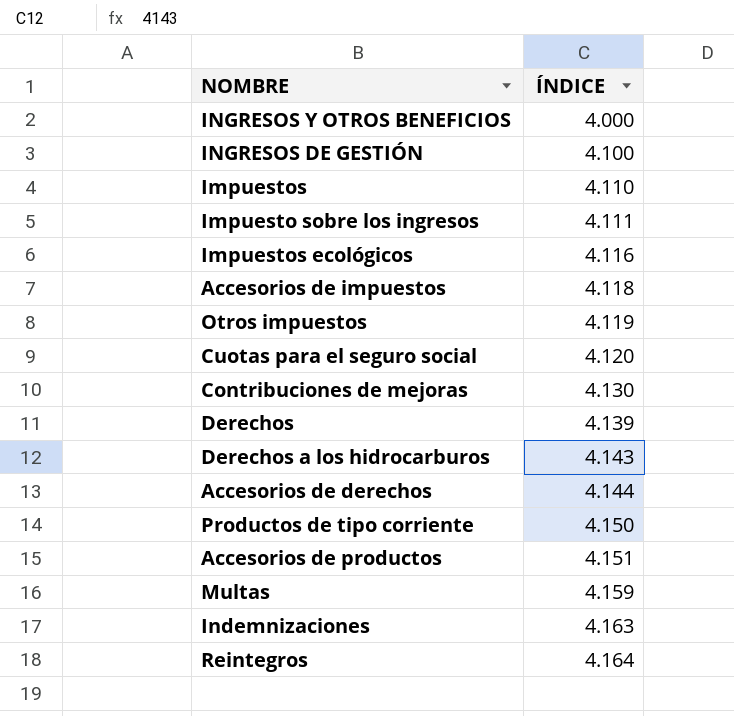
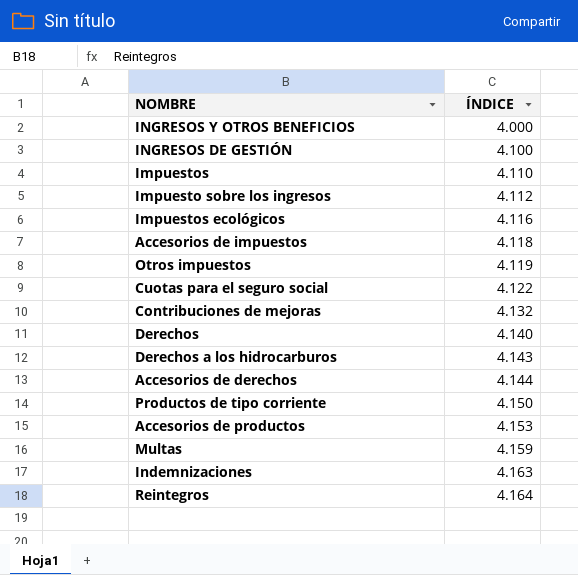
Impuesto sobre los ingresos | ÍNDICE: 4.111 -> 4.112
Cuotas para el seguro social | ÍNDICE: 4.120 -> 4.122
Contribuciones de mejoras | ÍNDICE: 4.130 -> 4.132
Derechos | ÍNDICE: 4.139 -> 4.140
Accesorios de productos | ÍNDICE: 4.151 -> 4.153

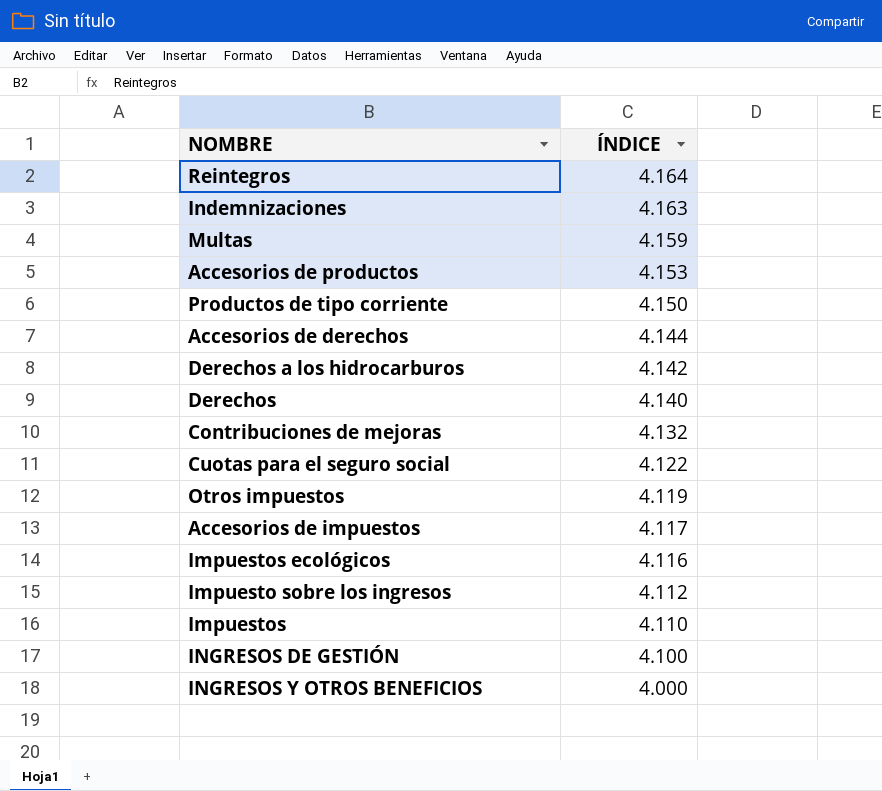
row order: ÍNDICE ascending -> ÍNDICE descending
Derechos a los hidrocarburos | ÍNDICE: 4.143 -> 4.142
Accesorios de impuestos | ÍNDICE: 4.118 -> 4.117

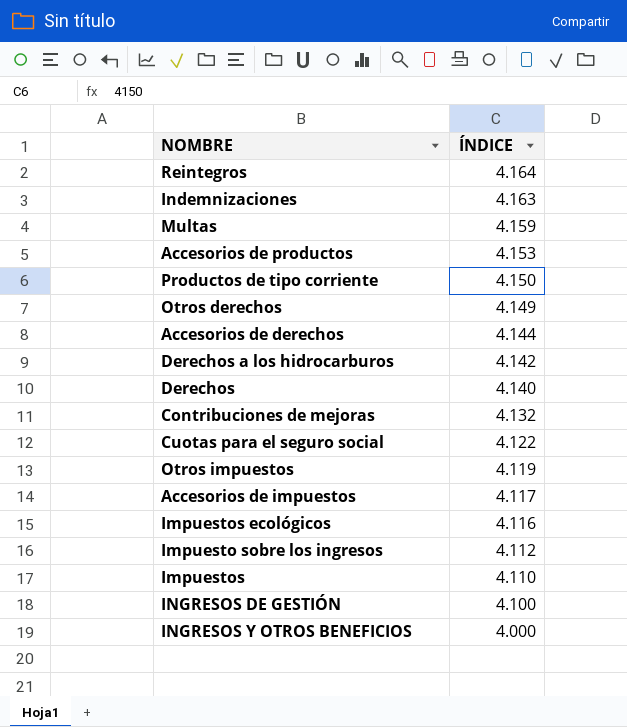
row Otros derechos: none -> 4.149

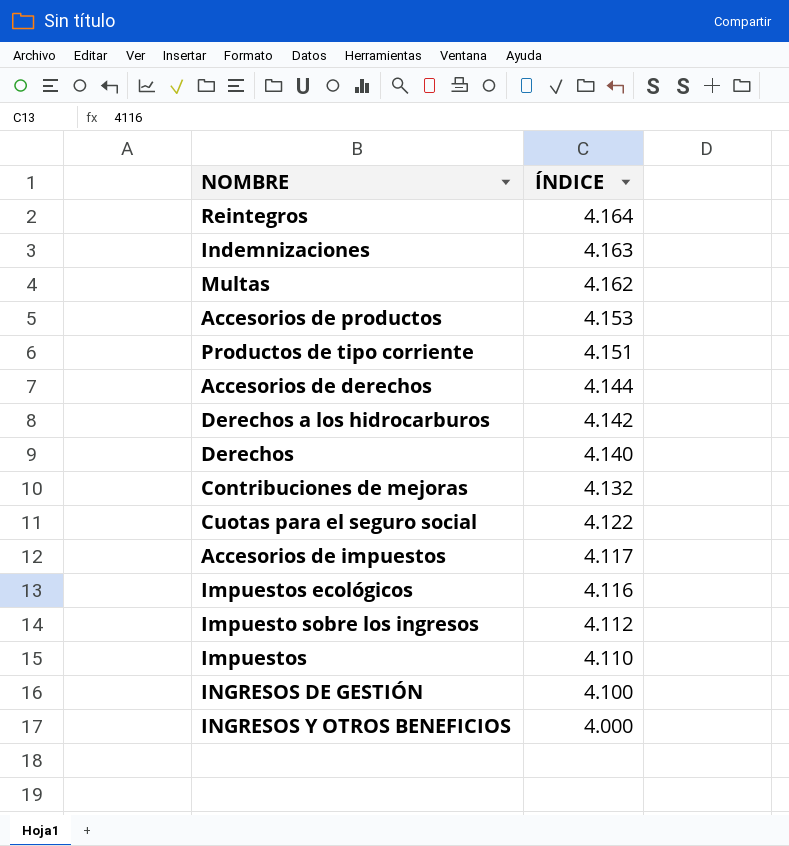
row Otros derechos: 4.149 -> none
row Otros impuestos: 4.119 -> none
Multas | ÍNDICE: 4.159 -> 4.162
Productos de tipo corriente | ÍNDICE: 4.150 -> 4.151

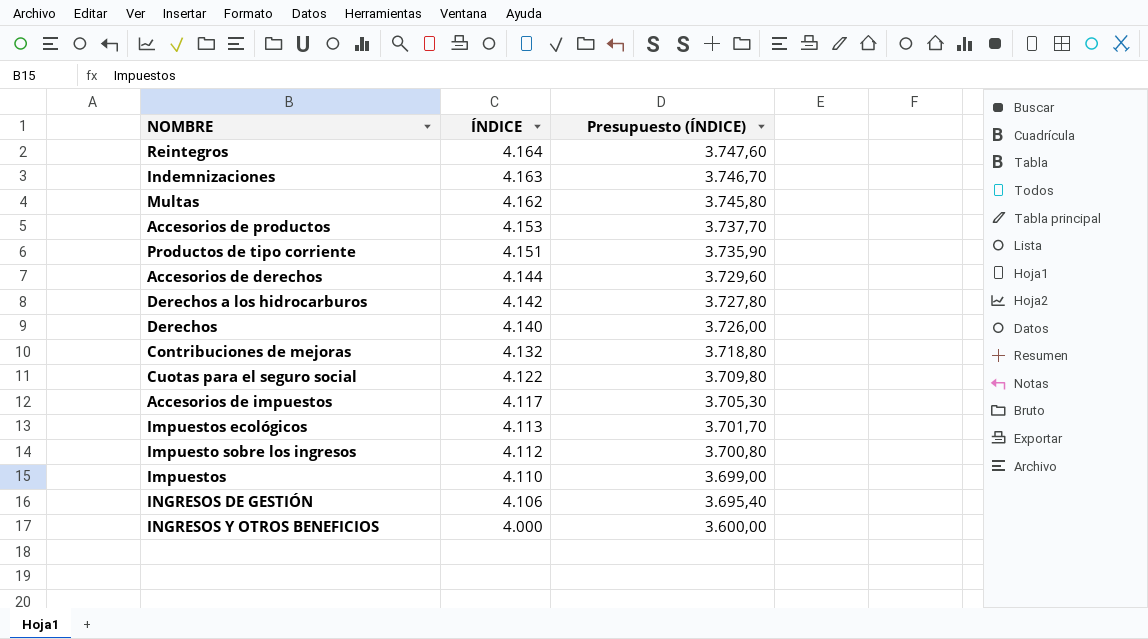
column Presupuesto (ÍNDICE) | formula: none -> [ÍNDICE] * 0,9
Impuestos ecológicos | ÍNDICE: 4.116 -> 4.113
INGRESOS DE GESTIÓN | ÍNDICE: 4.100 -> 4.106

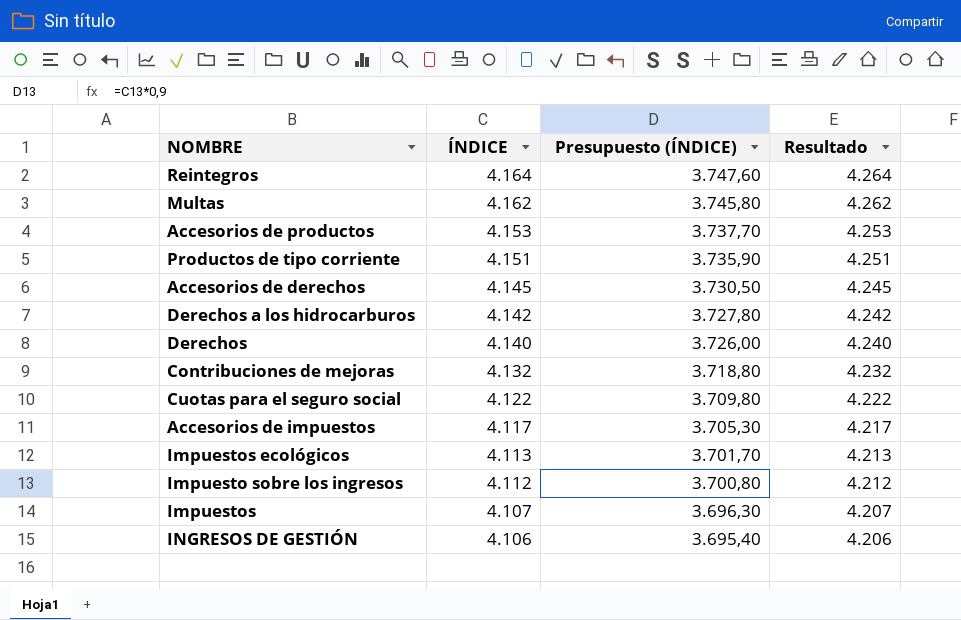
column Resultado | formula: none -> [ÍNDICE] + 100
row Indemnizaciones: 4.163 | 3.746,70 -> none
row INGRESOS Y OTROS BENEFICIOS: 4.000 | 3.600,00 -> none
Accesorios de derechos | ÍNDICE: 4.144 -> 4.145
Accesorios de derechos | Presupuesto (ÍNDICE): 3.729,60 -> 3.730,50
Impuestos | ÍNDICE: 4.110 -> 4.107
Impuestos | Presupuesto (ÍNDICE): 3.699,00 -> 3.696,30

